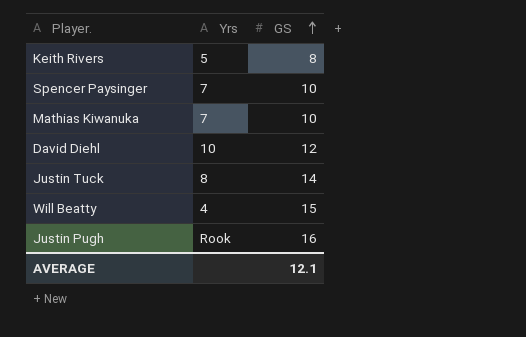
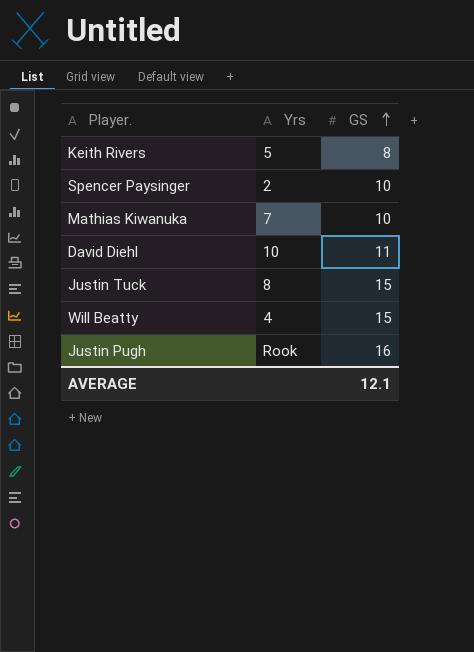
Spencer Paysinger | Yrs: 7 -> 2
David Diehl | GS: 12 -> 11
Justin Tuck | GS: 14 -> 15

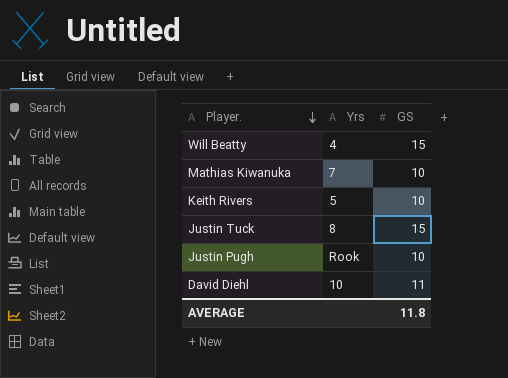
row order: GS ascending -> Player. descending
row Spencer Paysinger: 2 | 10 -> none
Keith Rivers | GS: 8 -> 10
Justin Pugh | GS: 16 -> 10
AVERAGE | GS: 12.1 -> 11.8

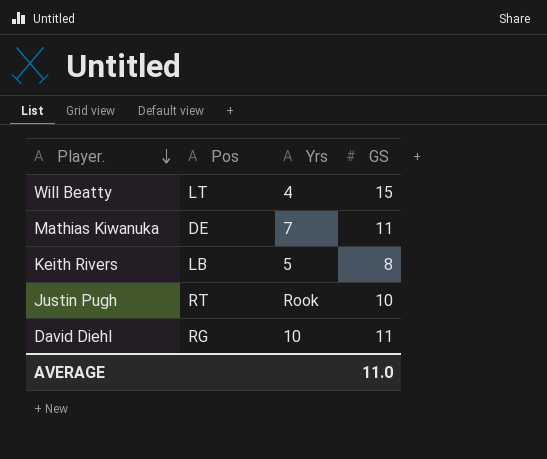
column Pos | position: none -> 2
row Justin Tuck: 8 | 15 -> none
Mathias Kiwanuka | GS: 10 -> 11
Keith Rivers | GS: 10 -> 8
AVERAGE | GS: 11.8 -> 11.0

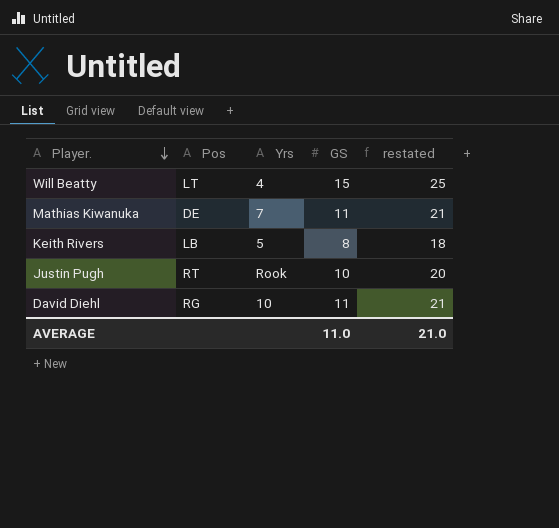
column restated | formula: none -> [GS] + 10

